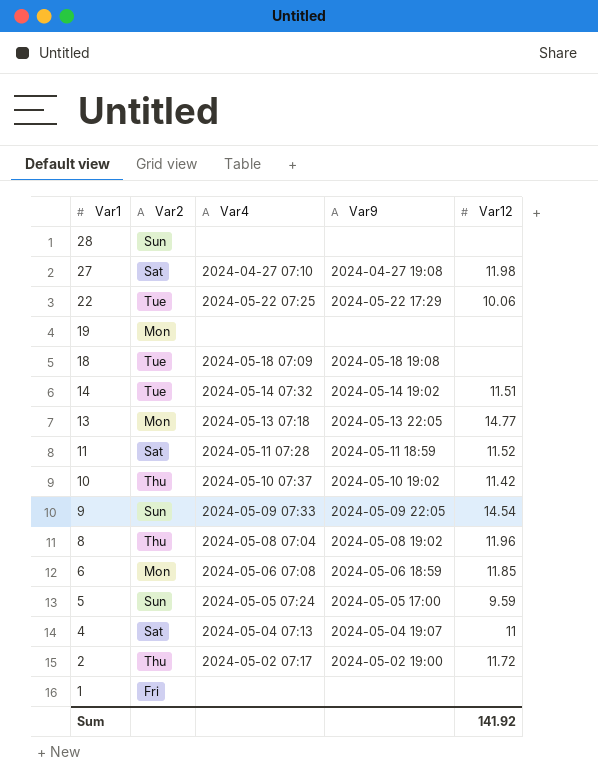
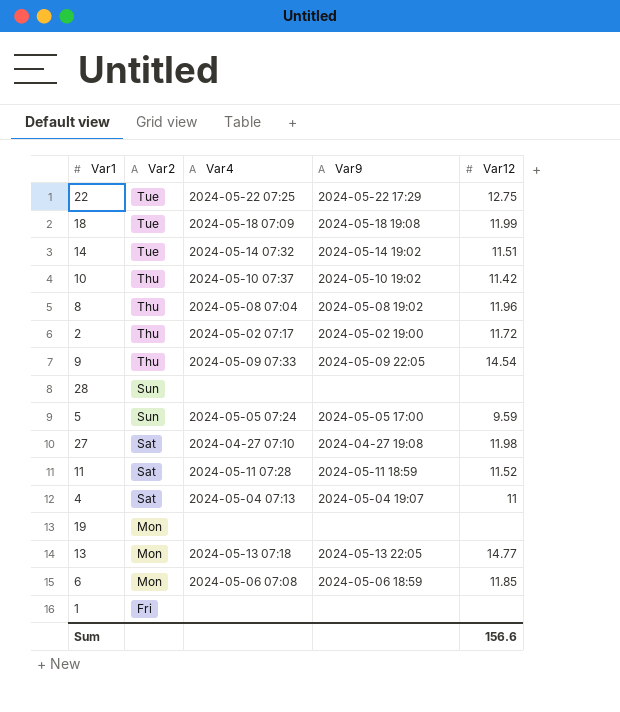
row order: Var1 descending -> Var2 descending
22 | Var12: 10.06 -> 12.75
18 | Var12: none -> 11.99
9 | Var2: Sun -> Thu
Sum | Var12: 141.92 -> 156.6

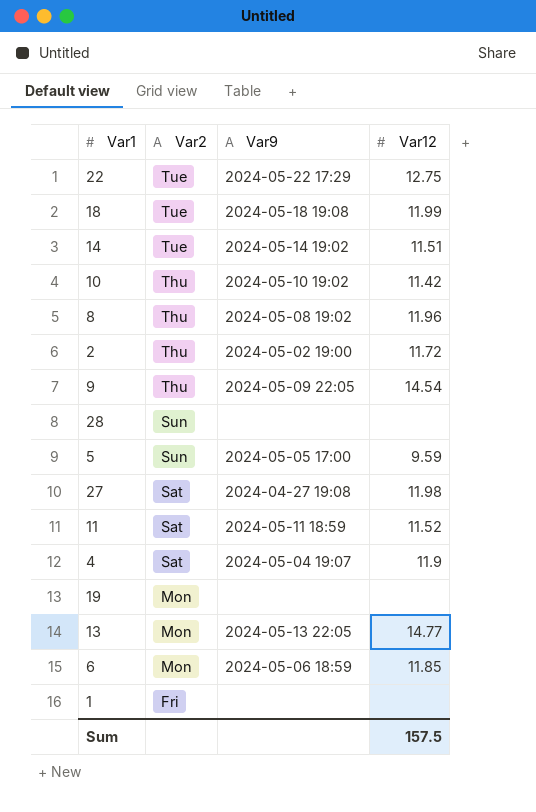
column Var4 | position: 3 -> none
4 | Var12: 11 -> 11.9
Sum | Var12: 156.6 -> 157.5

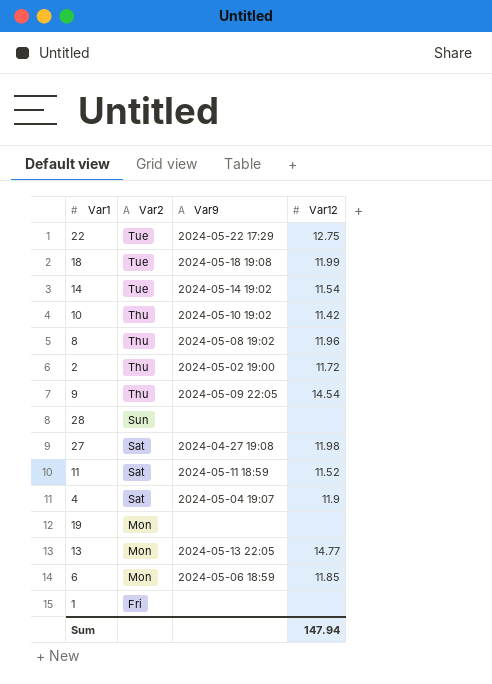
row 5: Sun | 2024-05-05 17:00 | 9.59 -> none
14 | Var12: 11.51 -> 11.54
Sum | Var12: 157.5 -> 147.94

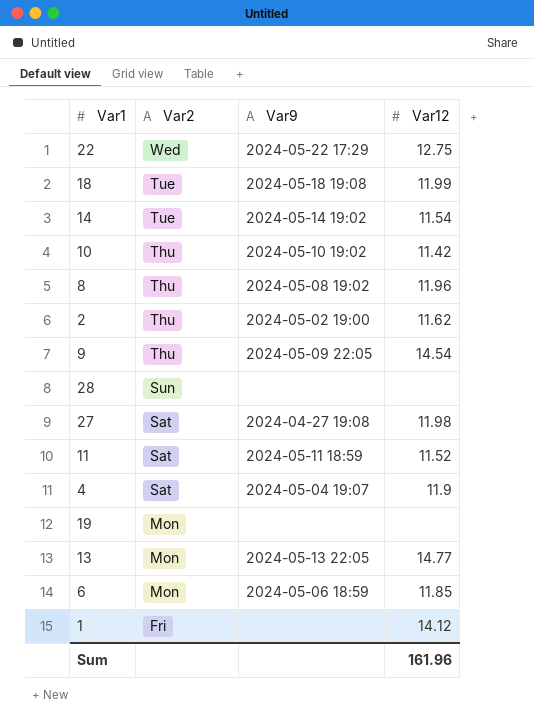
22 | Var2: Tue -> Wed
2 | Var12: 11.72 -> 11.62
1 | Var12: none -> 14.12
Sum | Var12: 147.94 -> 161.96

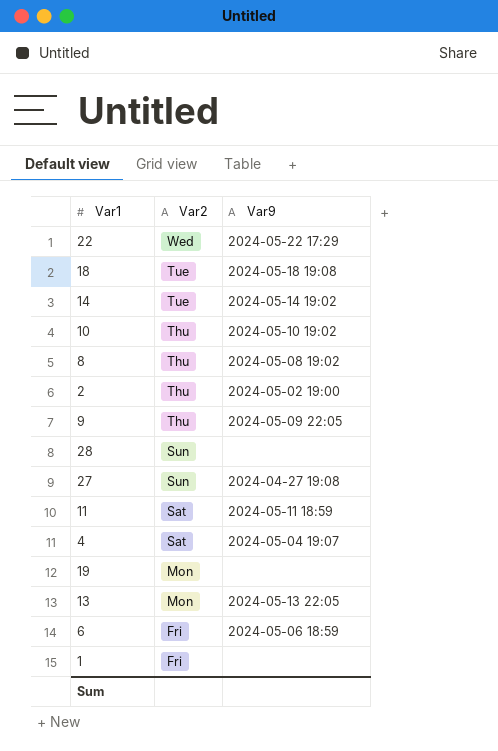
column Var12 | position: 4 -> none
27 | Var2: Sat -> Sun
6 | Var2: Mon -> Fri

